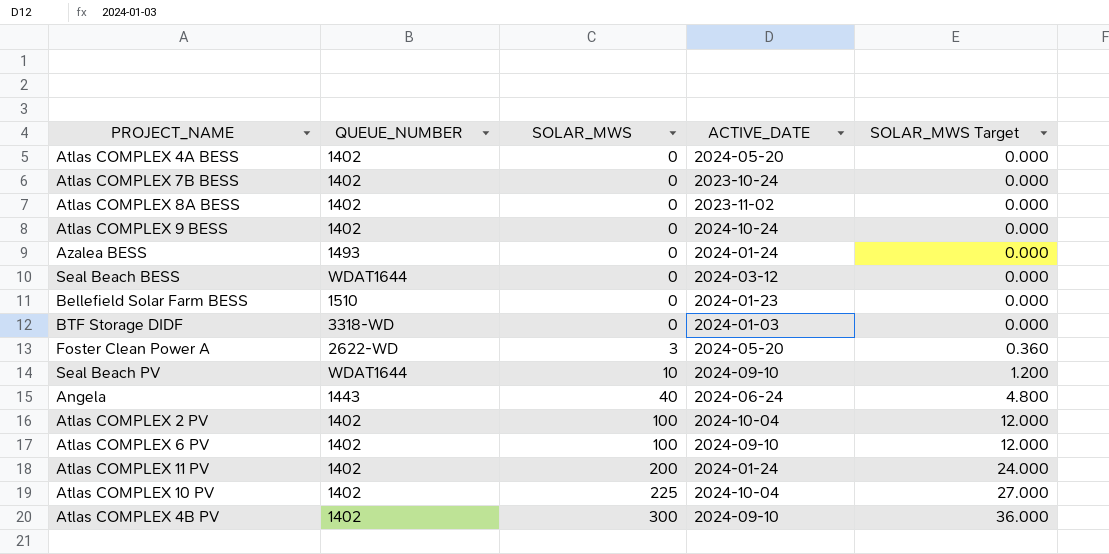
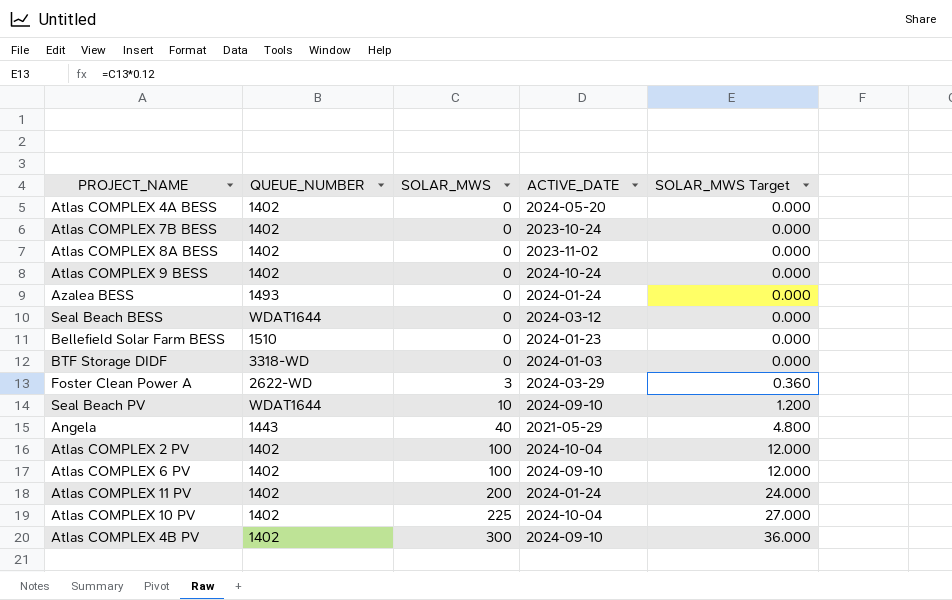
Foster Clean Power A | ACTIVE_DATE: 2024-05-20 -> 2024-03-29
Angela | ACTIVE_DATE: 2024-06-24 -> 2021-05-29

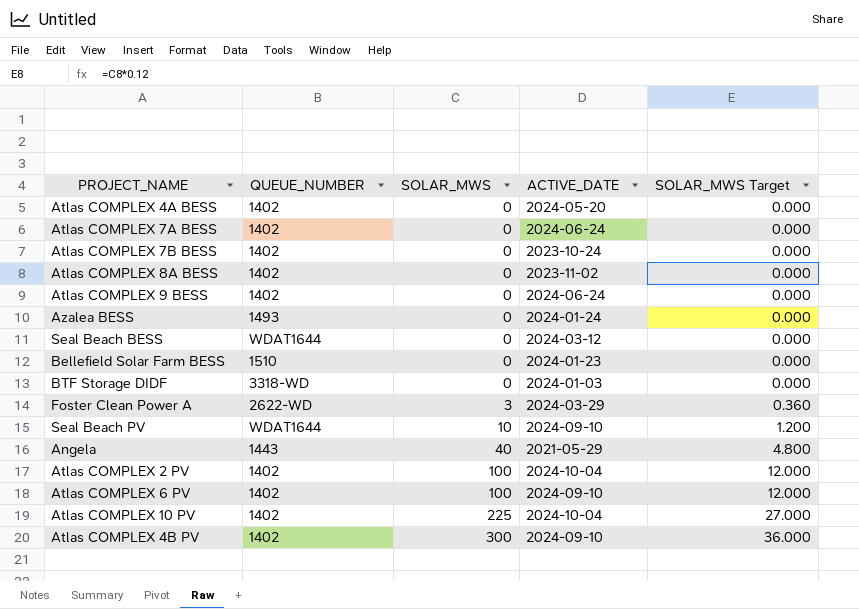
row Atlas COMPLEX 11 PV: 1402 | 200 | 2024-01-24 | 24.000 -> none
row Atlas COMPLEX 7A BESS: none -> 1402 | 0 | 2024-06-24 | 0.000
Atlas COMPLEX 9 BESS | ACTIVE_DATE: 2024-10-24 -> 2024-06-24

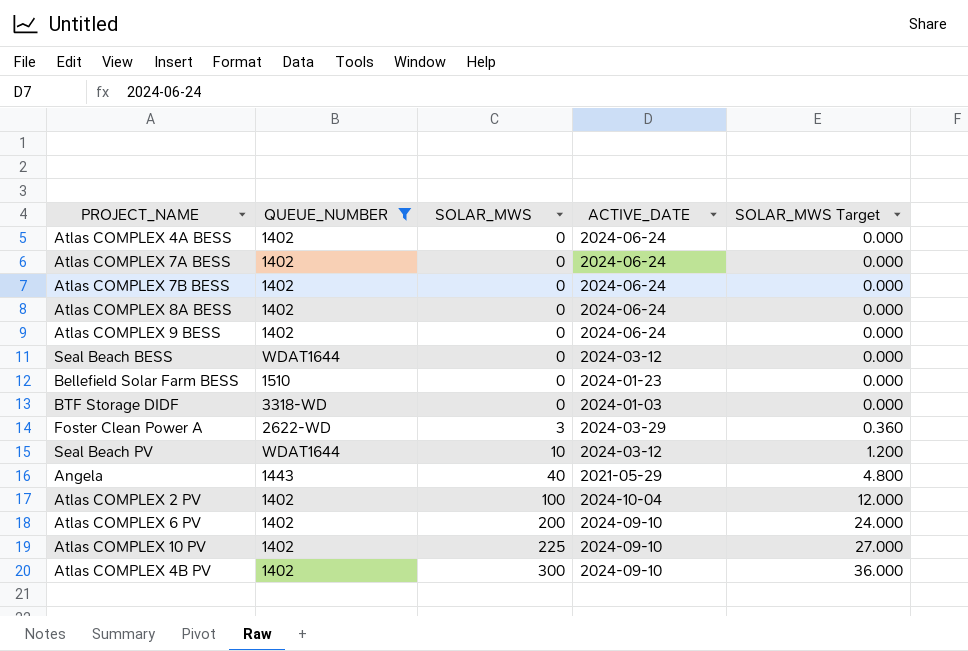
filter: none -> QUEUE_NUMBER != 1493
Atlas COMPLEX 4A BESS | ACTIVE_DATE: 2024-05-20 -> 2024-06-24
Atlas COMPLEX 7B BESS | ACTIVE_DATE: 2023-10-24 -> 2024-06-24
Atlas COMPLEX 8A BESS | ACTIVE_DATE: 2023-11-02 -> 2024-06-24
Seal Beach PV | ACTIVE_DATE: 2024-09-10 -> 2024-03-12
Atlas COMPLEX 6 PV | SOLAR_MWS: 100 -> 200
Atlas COMPLEX 6 PV | SOLAR_MWS Target: 12.000 -> 24.000
Atlas COMPLEX 10 PV | ACTIVE_DATE: 2024-10-04 -> 2024-09-10

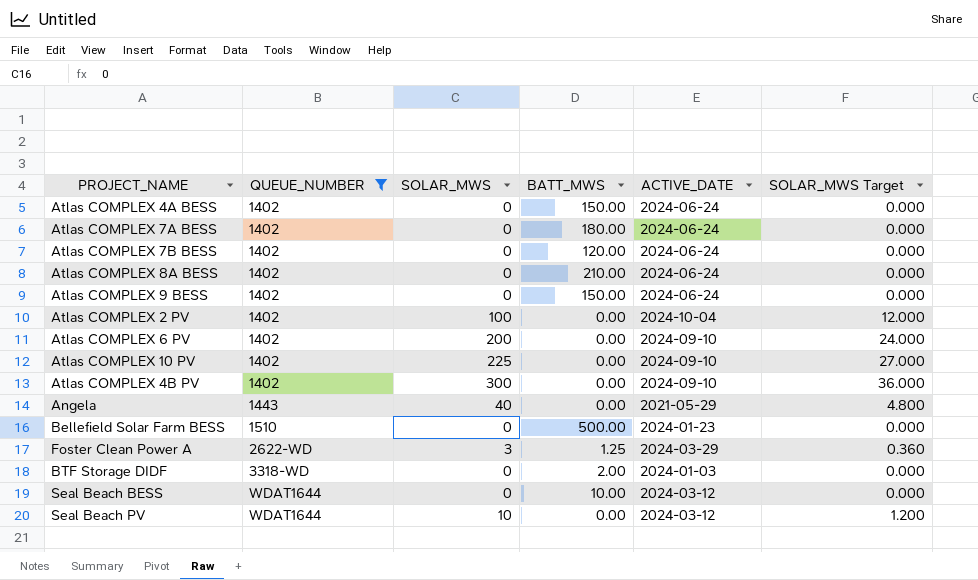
row order: SOLAR_MWS ascending -> QUEUE_NUMBER ascending
column BATT_MWS | position: none -> 4

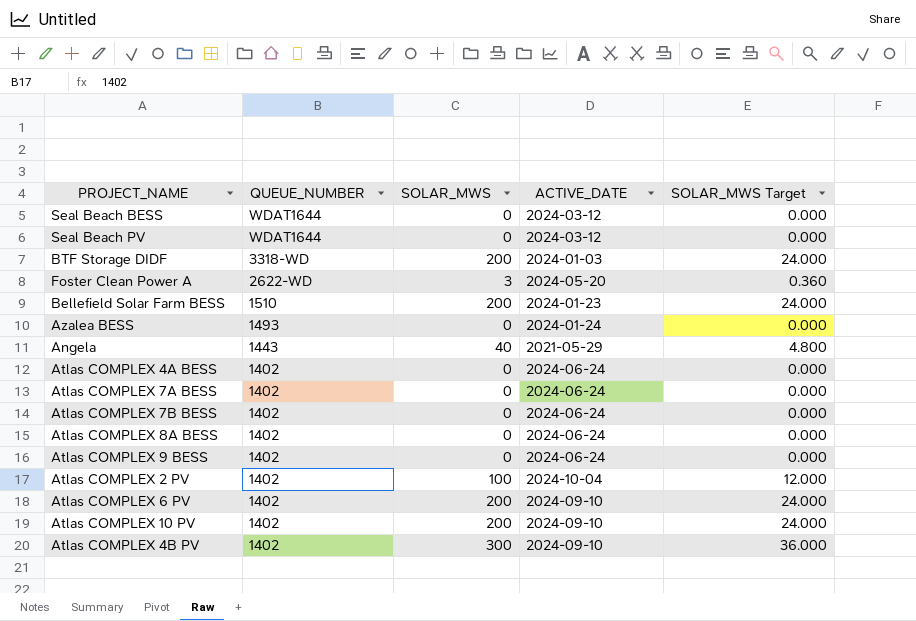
filter: QUEUE_NUMBER != 1493 -> none
row order: QUEUE_NUMBER ascending -> QUEUE_NUMBER descending
column BATT_MWS | position: 4 -> none
Seal Beach PV | SOLAR_MWS: 10 -> 0
Seal Beach PV | SOLAR_MWS Target: 1.200 -> 0.000
BTF Storage DIDF | SOLAR_MWS: 0 -> 200
BTF Storage DIDF | SOLAR_MWS Target: 0.000 -> 24.000
Foster Clean Power A | ACTIVE_DATE: 2024-03-29 -> 2024-05-20
Bellefield Solar Farm BESS | SOLAR_MWS: 0 -> 200
Bellefield Solar Farm BESS | SOLAR_MWS Target: 0.000 -> 24.000
Atlas COMPLEX 10 PV | SOLAR_MWS: 225 -> 200
Atlas COMPLEX 10 PV | SOLAR_MWS Target: 27.000 -> 24.000

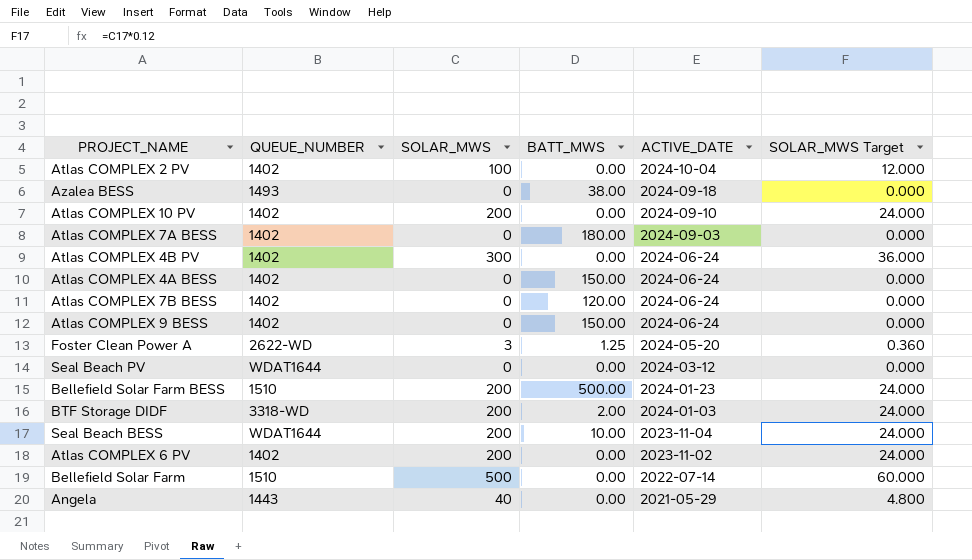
row order: QUEUE_NUMBER descending -> ACTIVE_DATE descending
column BATT_MWS | position: none -> 4
row Atlas COMPLEX 8A BESS: 1402 | 0 | 2024-06-24 | 0.000 -> none
Azalea BESS | ACTIVE_DATE: 2024-01-24 -> 2024-09-18
Atlas COMPLEX 7A BESS | ACTIVE_DATE: 2024-06-24 -> 2024-09-03
Atlas COMPLEX 4B PV | ACTIVE_DATE: 2024-09-10 -> 2024-06-24
Seal Beach BESS | SOLAR_MWS: 0 -> 200
Seal Beach BESS | ACTIVE_DATE: 2024-03-12 -> 2023-11-04
Seal Beach BESS | SOLAR_MWS Target: 0.000 -> 24.000
Atlas COMPLEX 6 PV | ACTIVE_DATE: 2024-09-10 -> 2023-11-02
row Bellefield Solar Farm: none -> 1510 | 500 | 0.00 | 2022-07-14 | 60.000

